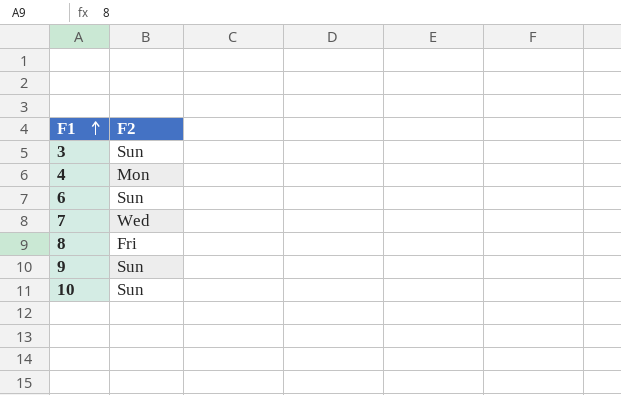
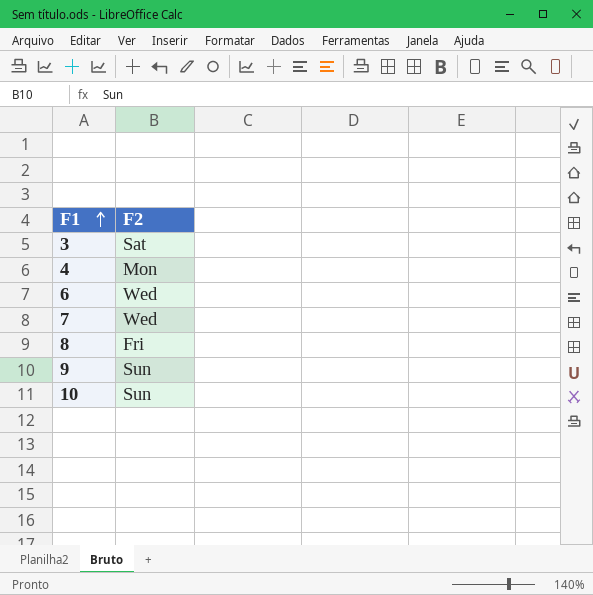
3 | F2: Sun -> Sat
6 | F2: Sun -> Wed

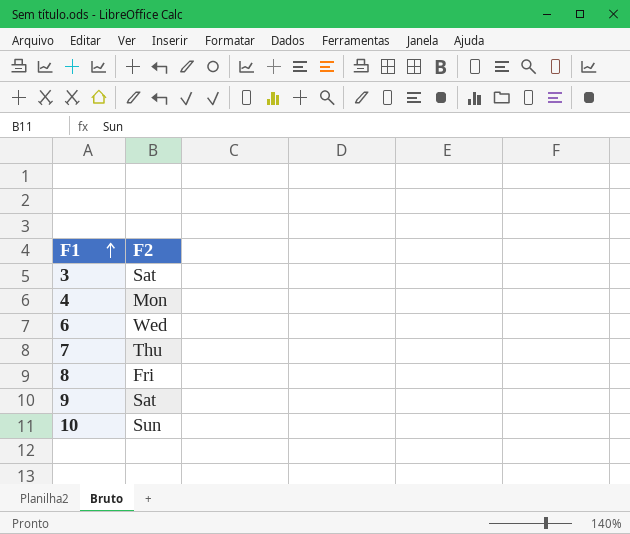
7 | F2: Wed -> Thu
9 | F2: Sun -> Sat

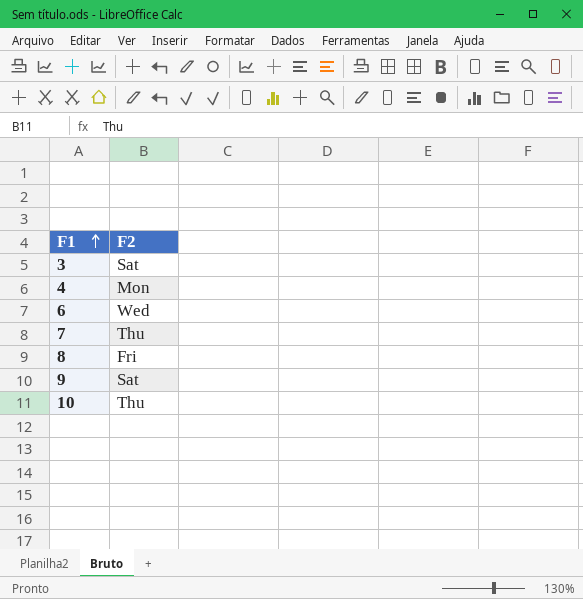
10 | F2: Sun -> Thu

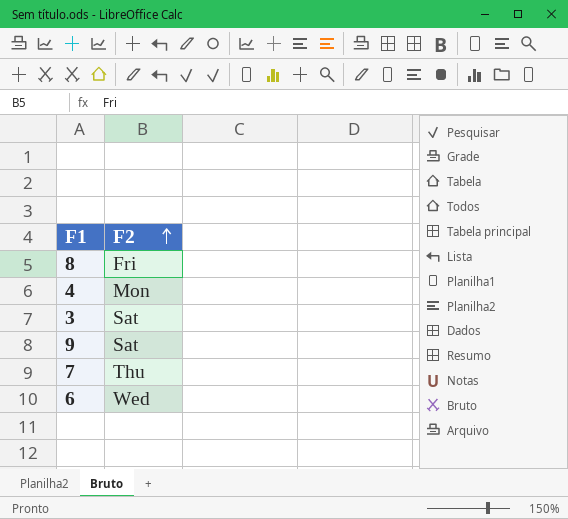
row order: F1 ascending -> F2 ascending
row 10: Thu -> none

